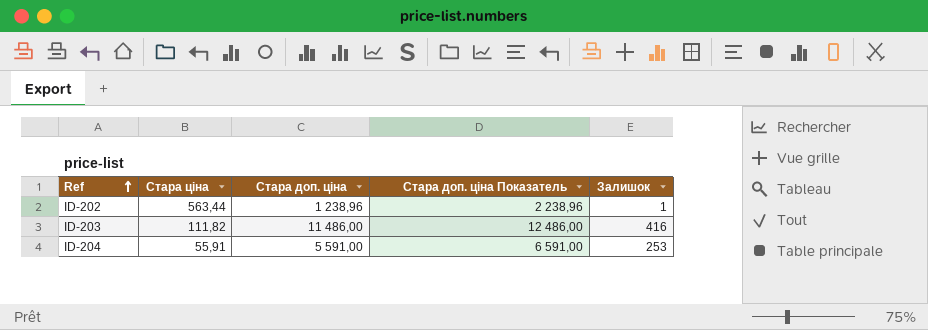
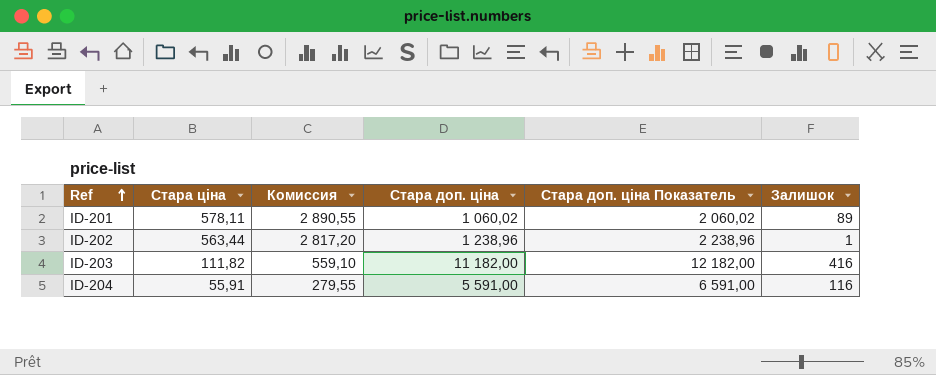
column Комиссия | formula: none -> [Стара ціна] * 5
row ID-201: none -> 578,11 | 2 890,55 | 1 060,02 | 2 060,02 | 89
ID-203 | Стара доп. ціна: 11 486,00 -> 11 182,00
ID-203 | Стара доп. ціна Показатель: 12 486,00 -> 12 182,00
ID-204 | Залишок: 253 -> 116

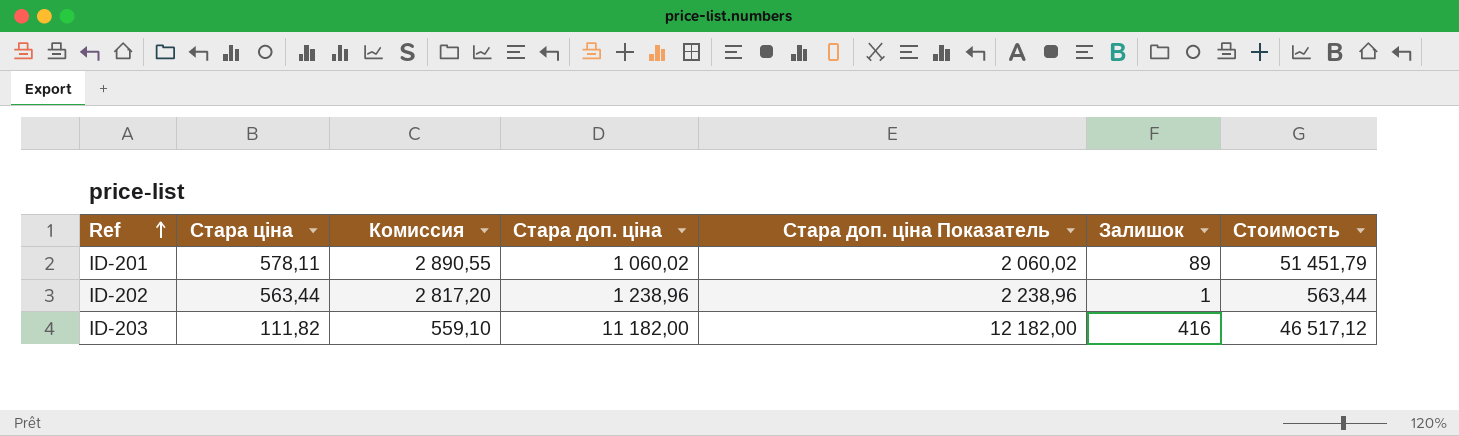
column Стоимость | formula: none -> [Стара ціна] * [Залишок]
row ID-204: 55,91 | 279,55 | 5 591,00 | 6 591,00 | 116 -> none

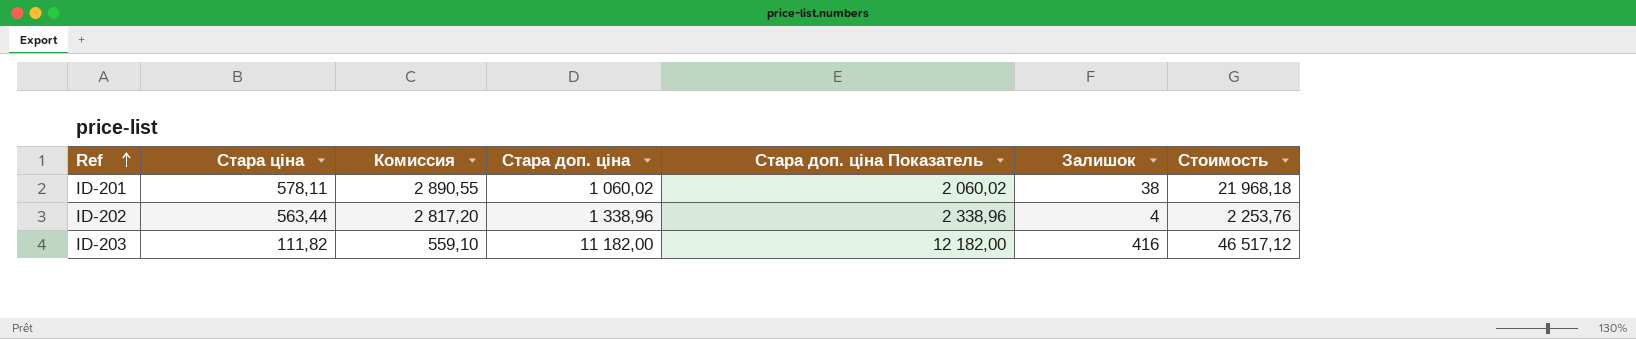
ID-201 | Залишок: 89 -> 38
ID-201 | Стоимость: 51 451,79 -> 21 968,18
ID-202 | Стара доп. ціна: 1 238,96 -> 1 338,96
ID-202 | Стара доп. ціна Показатель: 2 238,96 -> 2 338,96
ID-202 | Залишок: 1 -> 4
ID-202 | Стоимость: 563,44 -> 2 253,76

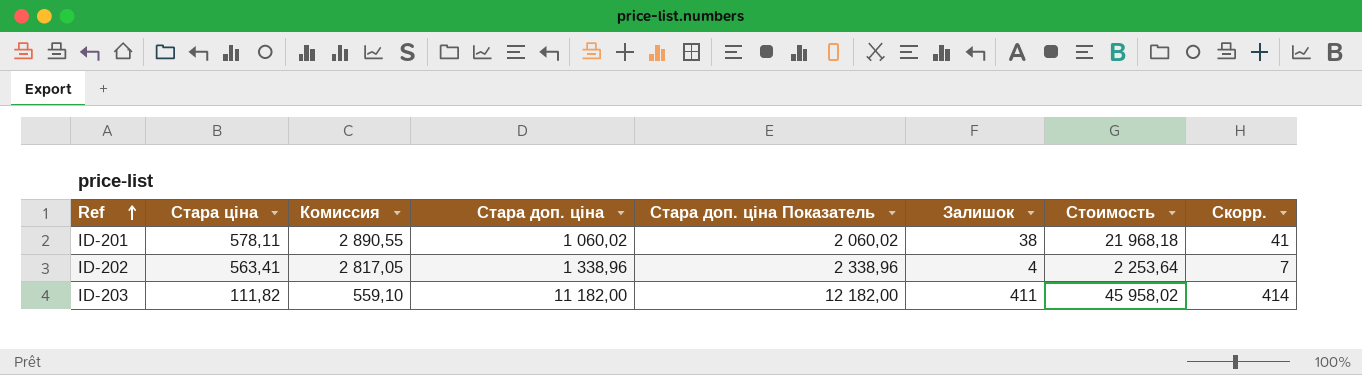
column Скорр. | formula: none -> [Залишок] + 3
ID-202 | Стара ціна: 563,44 -> 563,41
ID-202 | Комиссия: 2 817,20 -> 2 817,05
ID-202 | Стоимость: 2 253,76 -> 2 253,64
ID-203 | Залишок: 416 -> 411
ID-203 | Стоимость: 46 517,12 -> 45 958,02

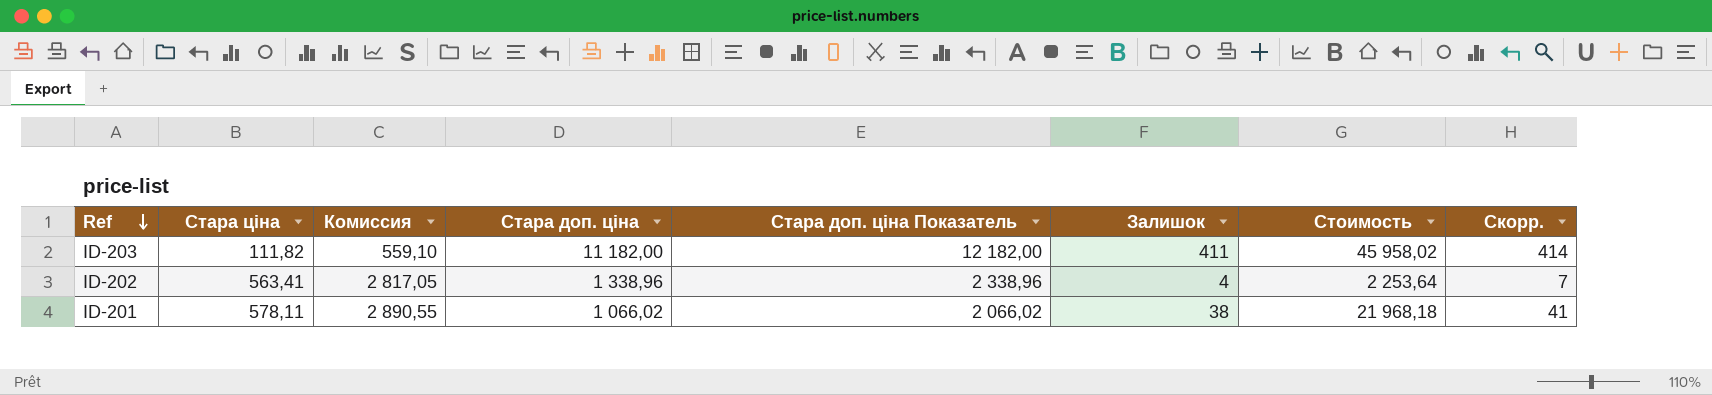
row order: Ref ascending -> Ref descending
ID-201 | Стара доп. ціна: 1 060,02 -> 1 066,02
ID-201 | Стара доп. ціна Показатель: 2 060,02 -> 2 066,02

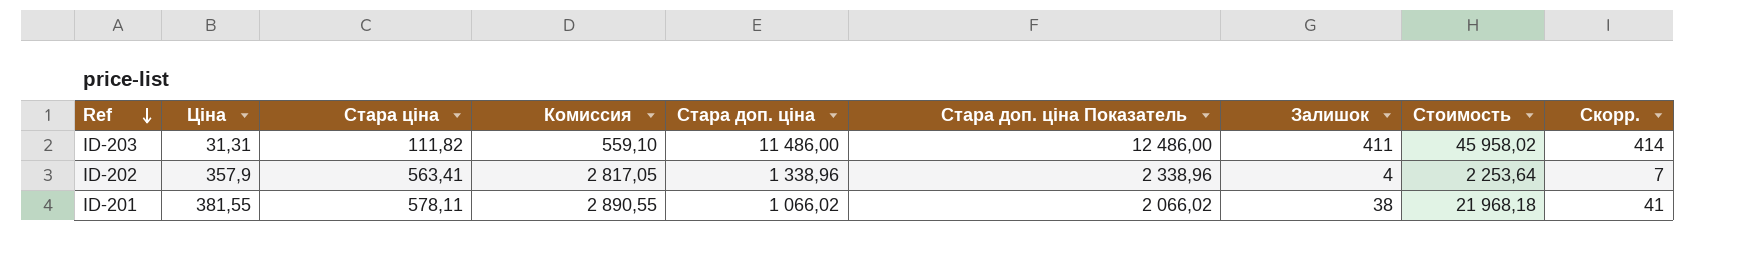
column Ціна | position: none -> 2
ID-203 | Стара доп. ціна: 11 182,00 -> 11 486,00
ID-203 | Стара доп. ціна Показатель: 12 182,00 -> 12 486,00

